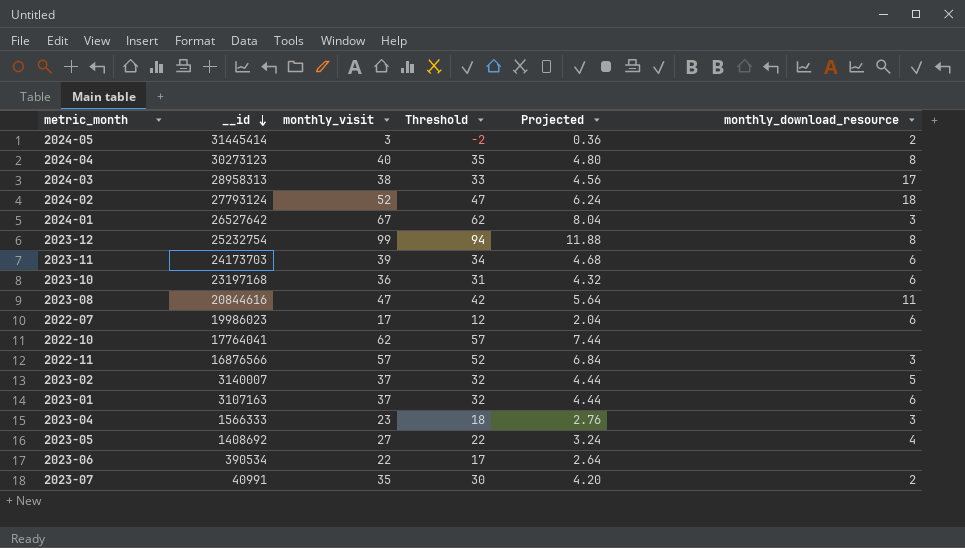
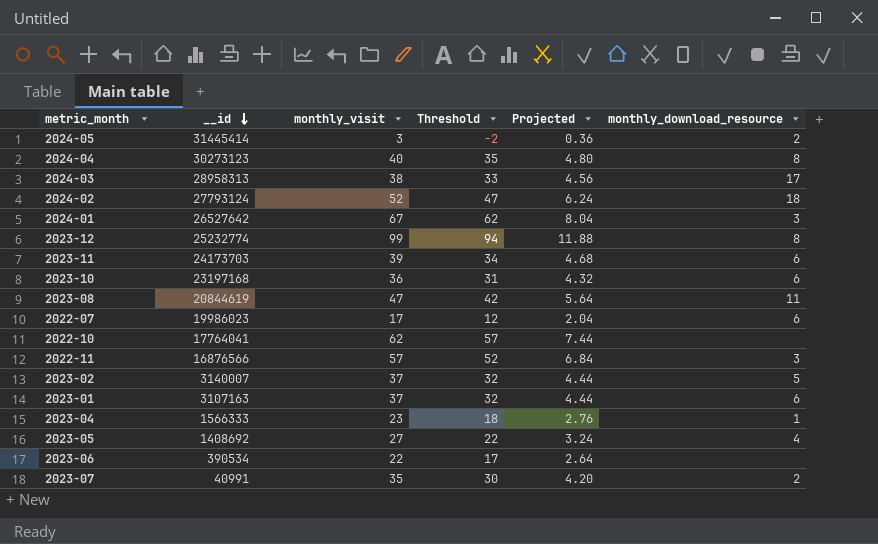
2023-12 | __id: 25232754 -> 25232774
2023-08 | __id: 20844616 -> 20844619
2023-04 | monthly_download_resource: 3 -> 1

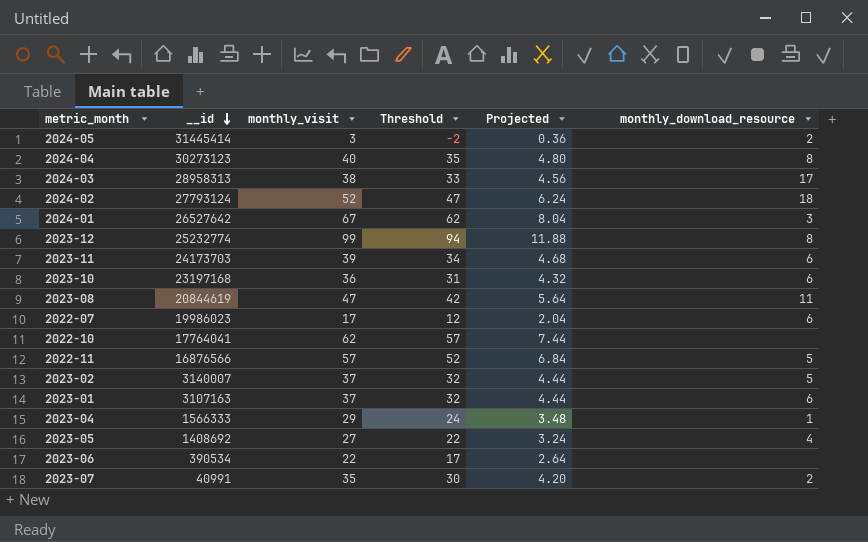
2022-11 | monthly_download_resource: 3 -> 5
2023-04 | monthly_visit: 23 -> 29
2023-04 | Threshold: 18 -> 24
2023-04 | Projected: 2.76 -> 3.48

